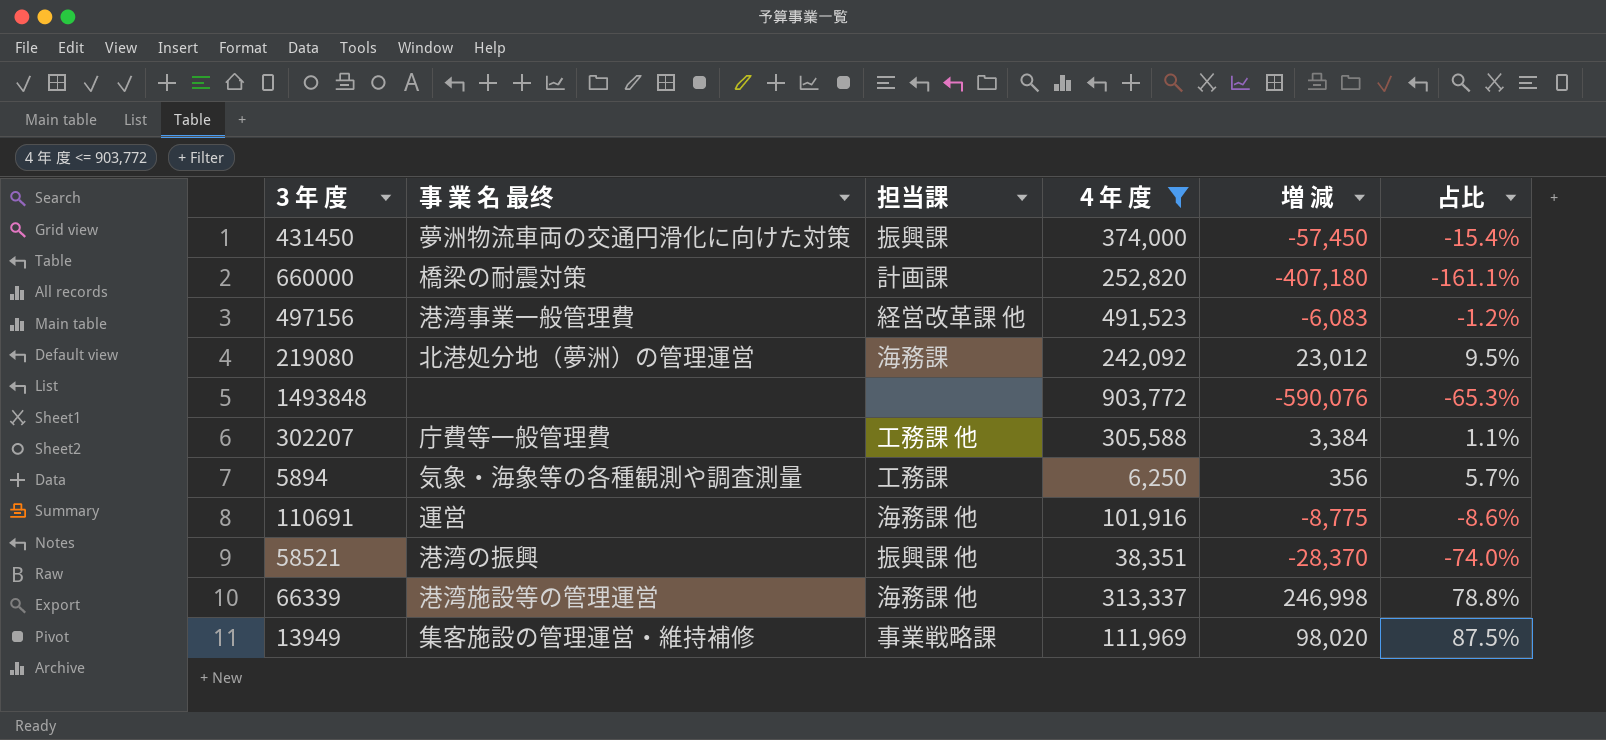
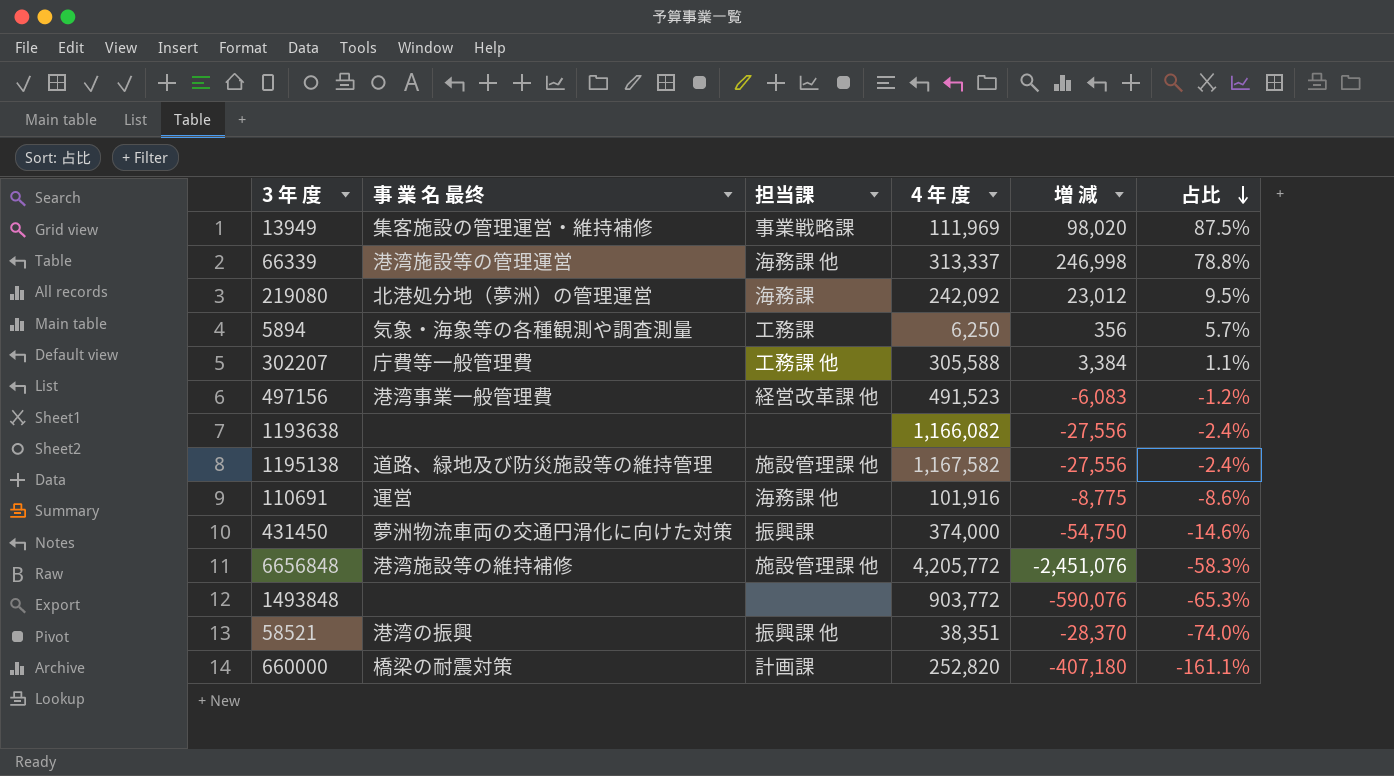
filter: 4 年 度 <= 903,772 -> none
row order: none -> 占比 descending
431450 | 増 減: -57,450 -> -54,750
431450 | 占比: -15.4% -> -14.6%

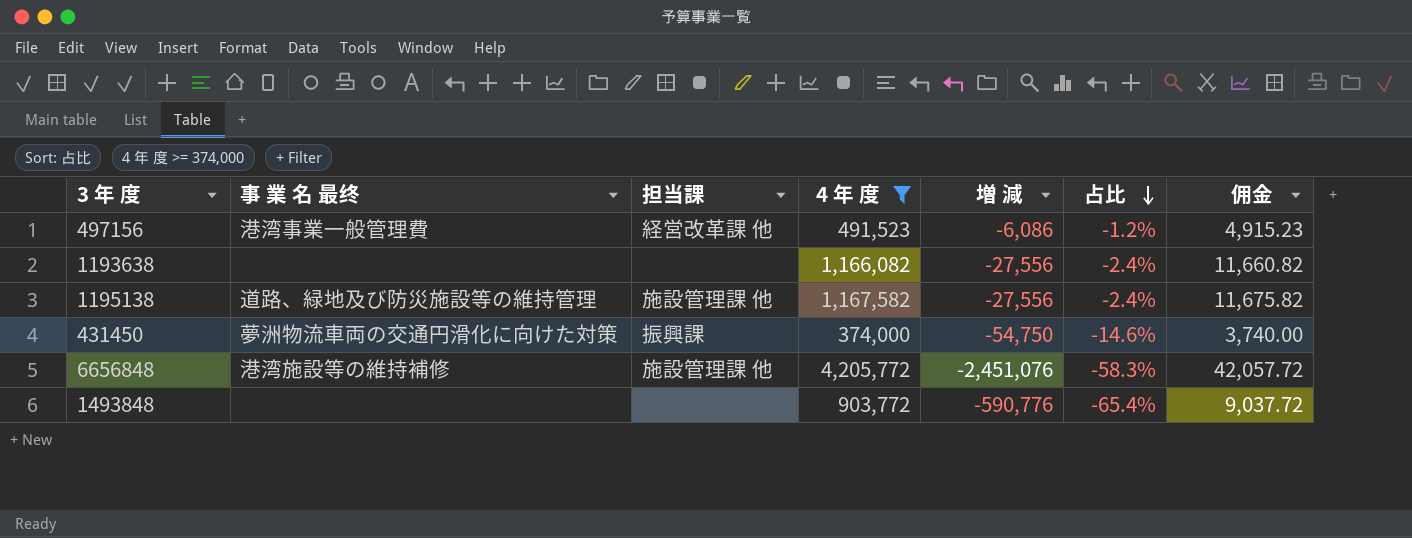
filter: none -> 4 年 度 >= 374,000
column 佣金 | formula: none -> [4 年 度] * 0.01
497156 | 増 減: -6,083 -> -6,086
1493848 | 増 減: -590,076 -> -590,776
1493848 | 占比: -65.3% -> -65.4%

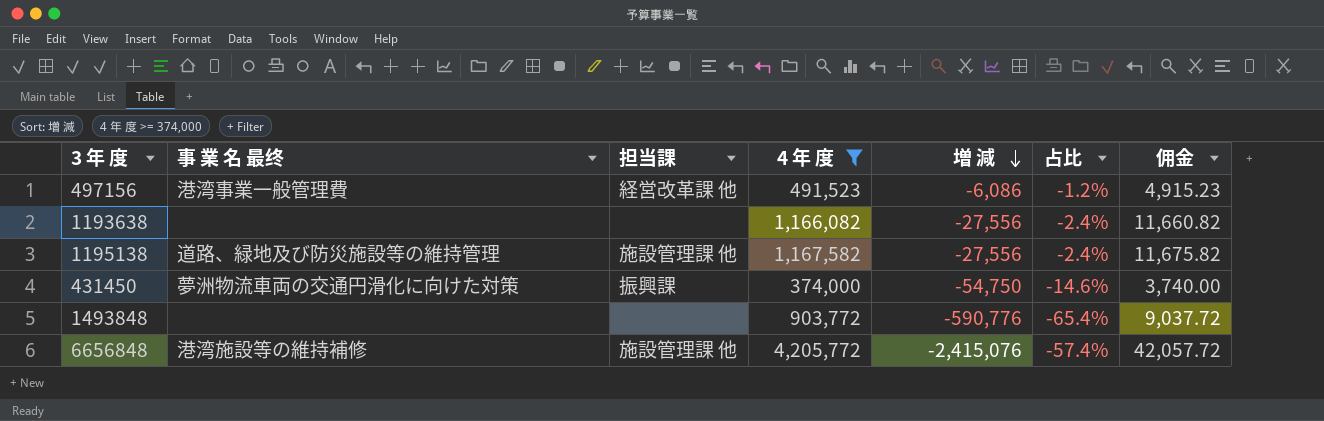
row order: 占比 descending -> 増 減 descending
6656848 | 増 減: -2,451,076 -> -2,415,076
6656848 | 占比: -58.3% -> -57.4%

